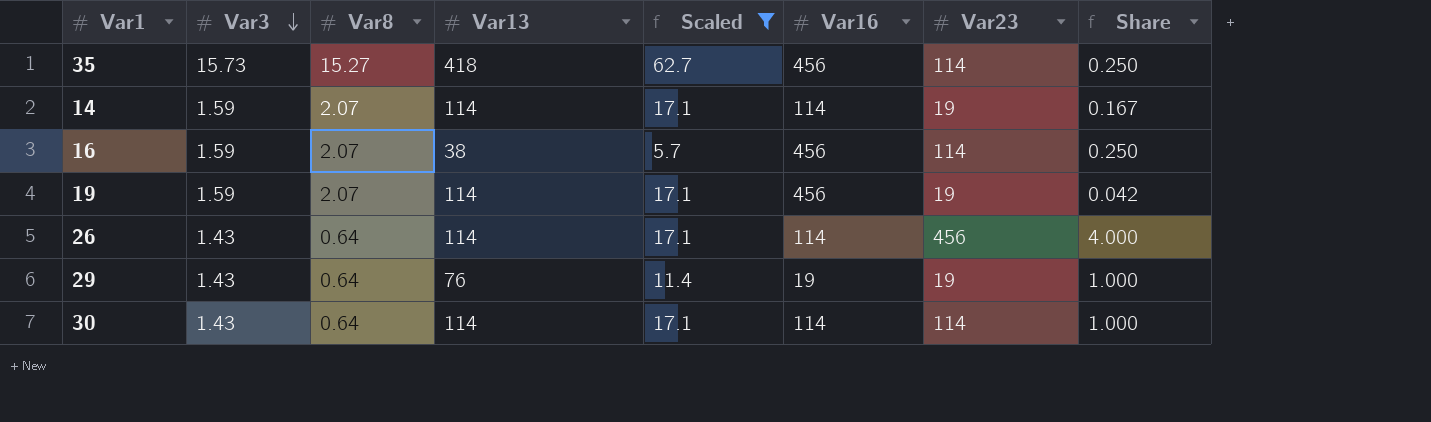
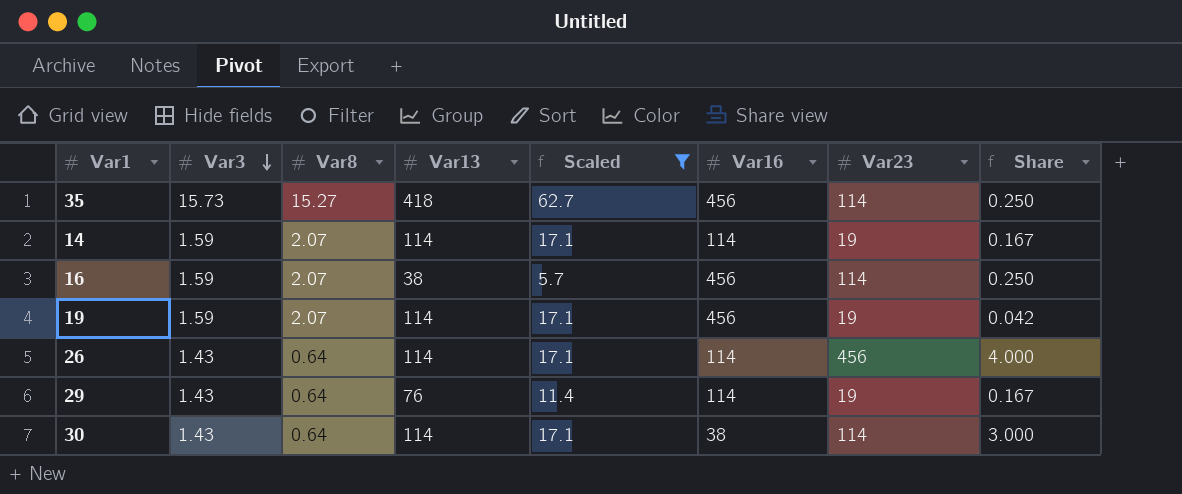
29 | Var16: 19 -> 114
29 | Share: 1.000 -> 0.167
30 | Var16: 114 -> 38
30 | Share: 1.000 -> 3.000

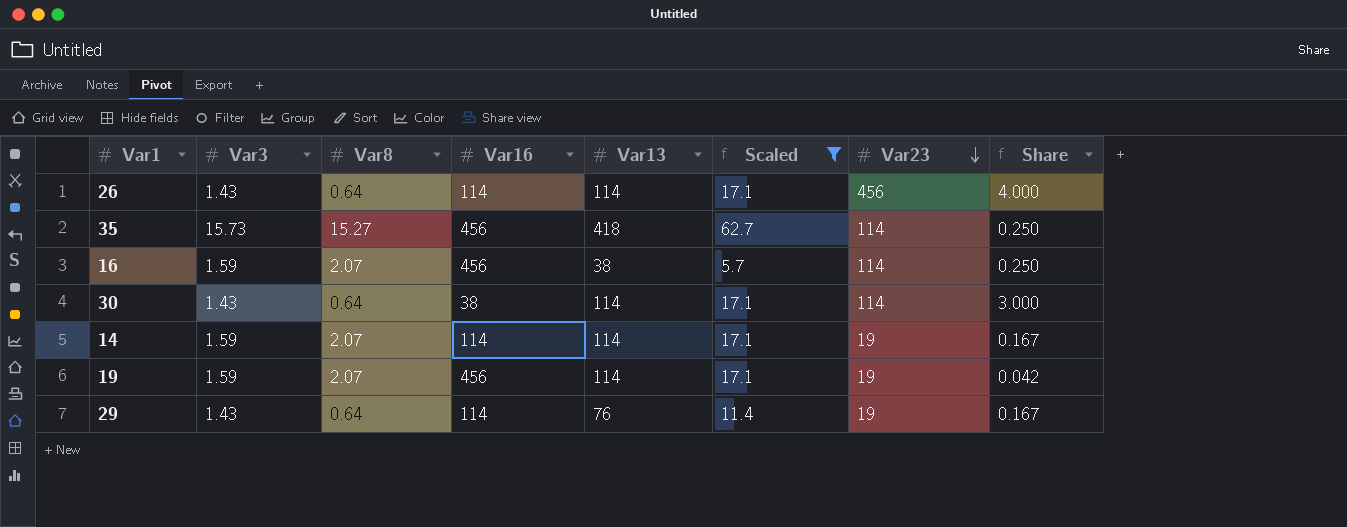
row order: Var3 descending -> Var23 descending
column Var16 | position: 6 -> 4

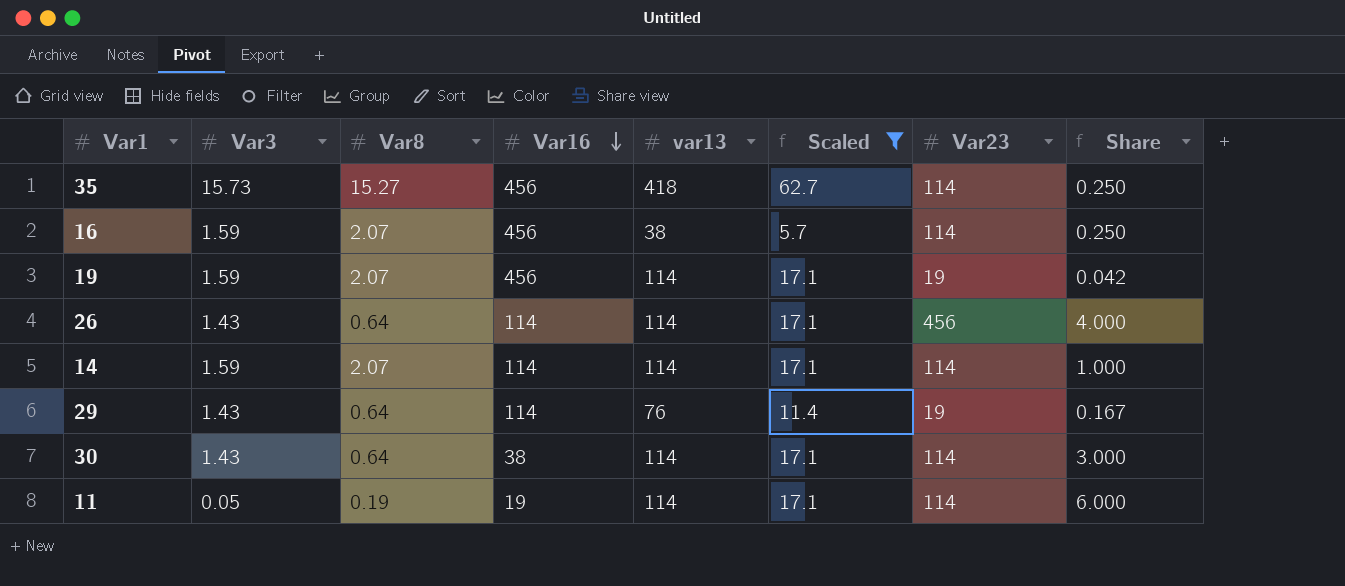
row order: Var23 descending -> Var16 descending
column name: Var13 -> var13
14 | Var23: 19 -> 114
14 | Share: 0.167 -> 1.000
row 11: none -> 0.05 | 0.19 | 19 | 114 | 17.1 | 114 | 6.000

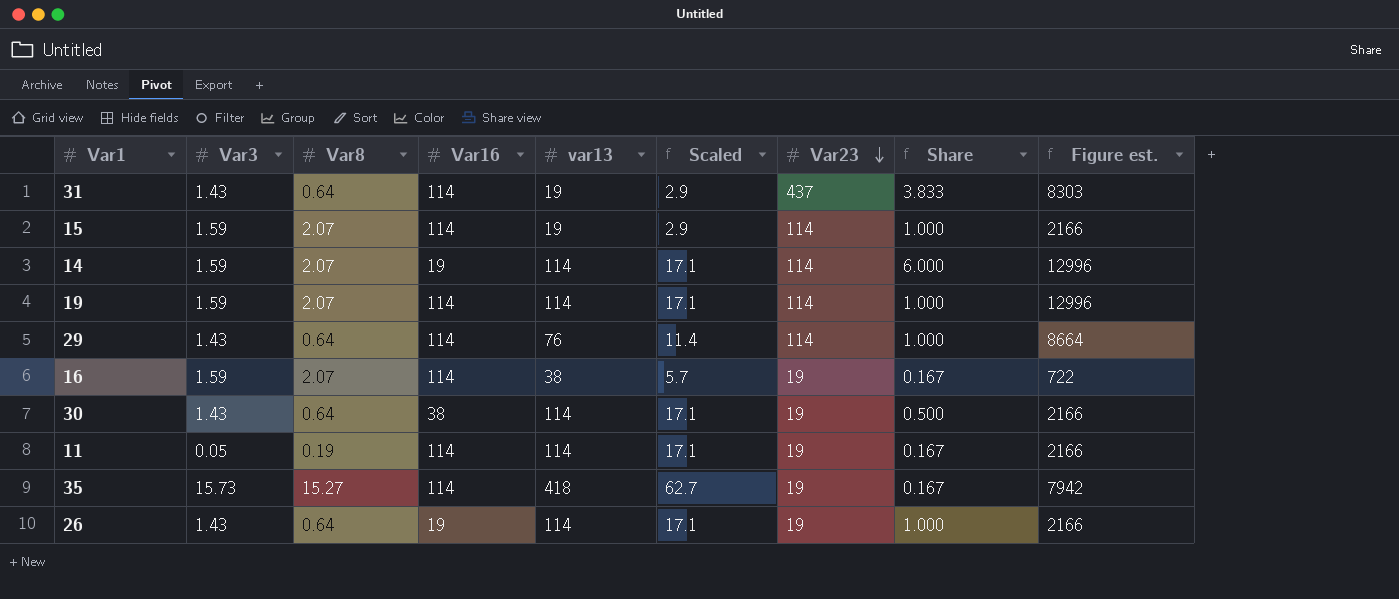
filter: Scaled != 2.9 -> none
row order: Var16 descending -> Var23 descending
column Figure est. | formula: none -> [var13] * [Var23]
14 | Var16: 114 -> 19
14 | Share: 1.000 -> 6.000
19 | Var16: 456 -> 114
19 | Var23: 19 -> 114
19 | Share: 0.042 -> 1.000
29 | Var23: 19 -> 114
29 | Share: 0.167 -> 1.000
16 | Var16: 456 -> 114
16 | Var23: 114 -> 19
16 | Share: 0.250 -> 0.167
30 | Var23: 114 -> 19
30 | Share: 3.000 -> 0.500
11 | Var16: 19 -> 114
11 | Var23: 114 -> 19
11 | Share: 6.000 -> 0.167
35 | Var16: 456 -> 114
35 | Var23: 114 -> 19
35 | Share: 0.250 -> 0.167
26 | Var16: 114 -> 19
26 | Var23: 456 -> 19
26 | Share: 4.000 -> 1.000

